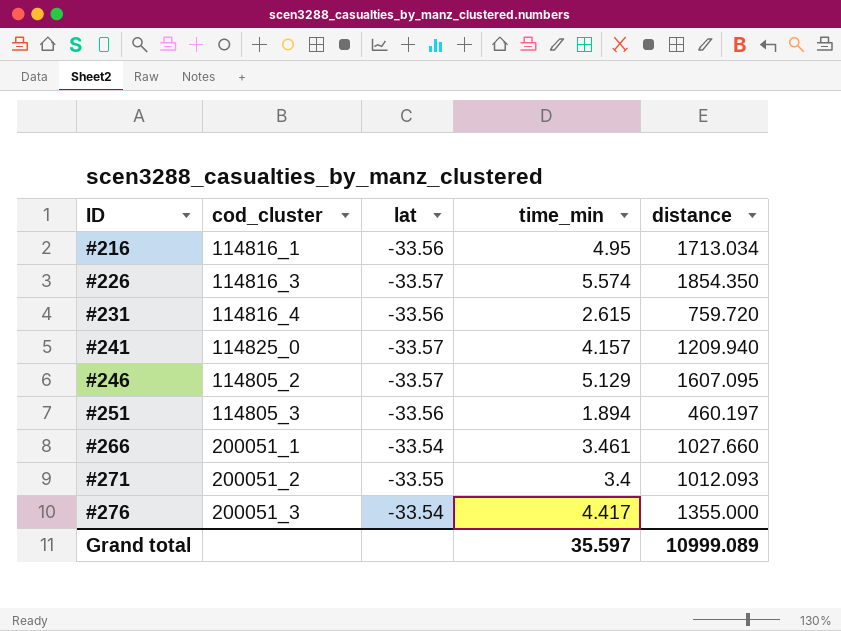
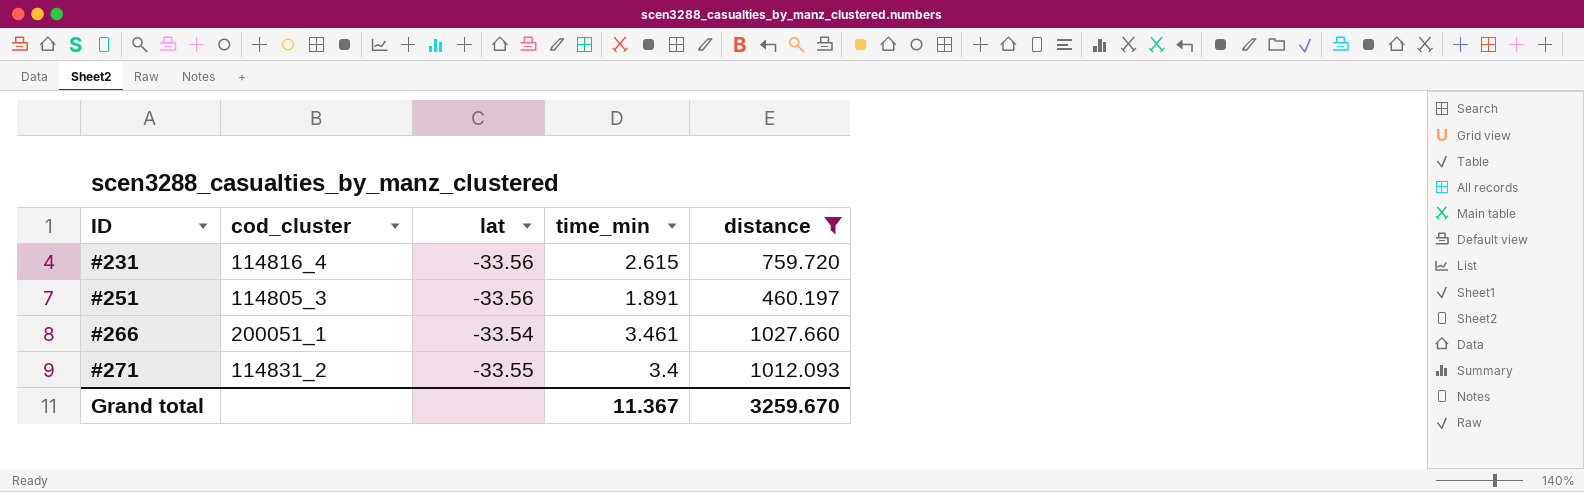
filter: none -> distance <= 1027.660
#251 | time_min: 1.894 -> 1.891
#271 | cod_cluster: 200051_2 -> 114831_2
Grand total | time_min: 35.597 -> 11.367
Grand total | distance: 10999.089 -> 3259.670

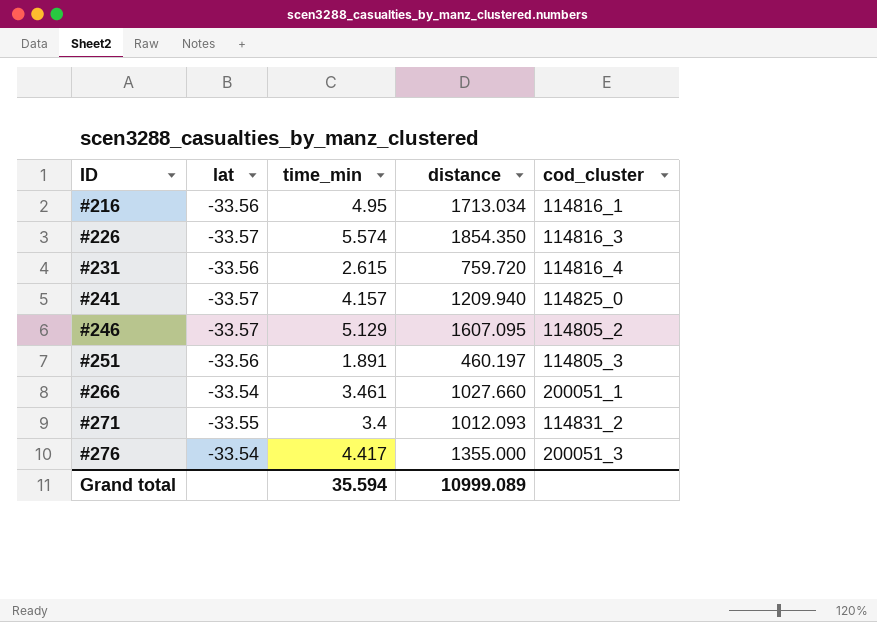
filter: distance <= 1027.660 -> none
column cod_cluster | position: 2 -> 5
Grand total | time_min: 11.367 -> 35.594
Grand total | distance: 3259.670 -> 10999.089

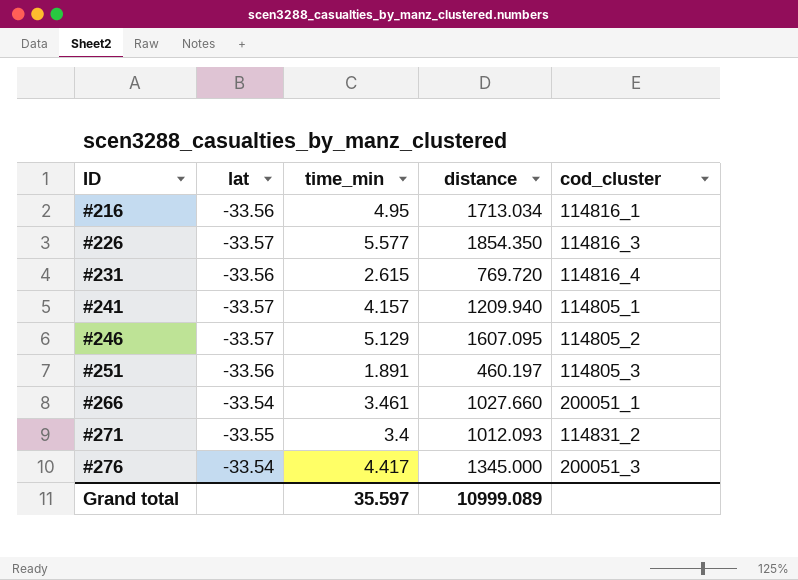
#226 | time_min: 5.574 -> 5.577
#231 | distance: 759.720 -> 769.720
#241 | cod_cluster: 114825_0 -> 114805_1
#276 | distance: 1355.000 -> 1345.000
Grand total | time_min: 35.594 -> 35.597

